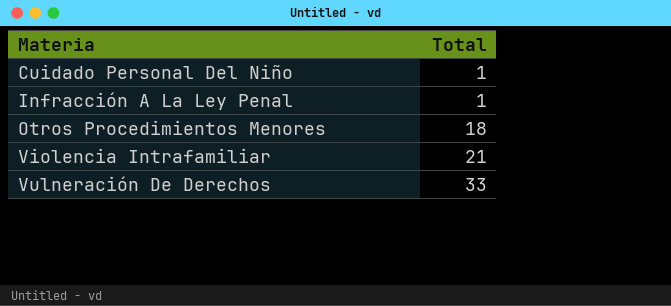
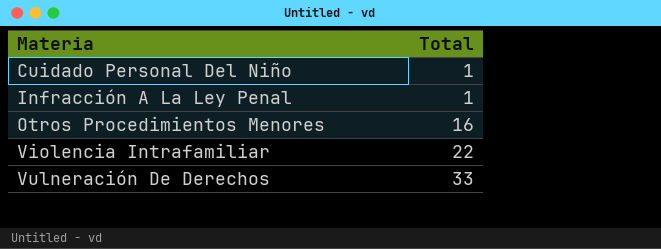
Otros Procedimientos Menores | Total: 18 -> 16
Violencia Intrafamiliar | Total: 21 -> 22

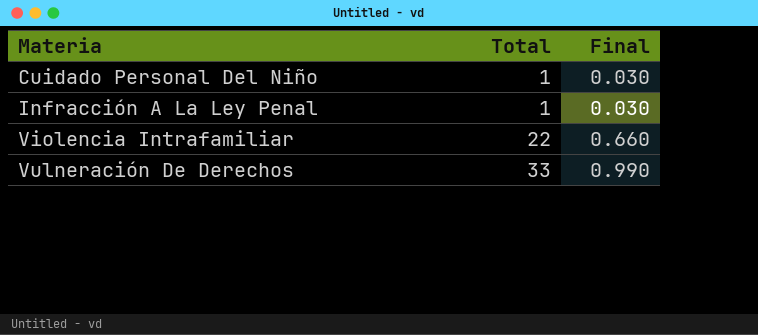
column Final | formula: none -> [Total] * 0.03
row Otros Procedimientos Menores: 16 -> none

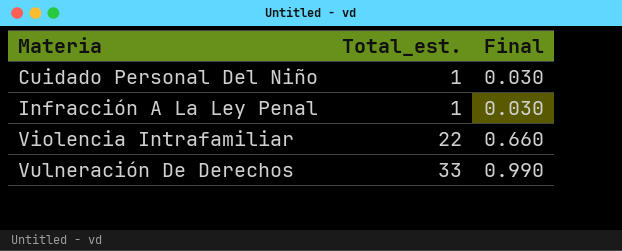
column name: Total -> Total_est.

